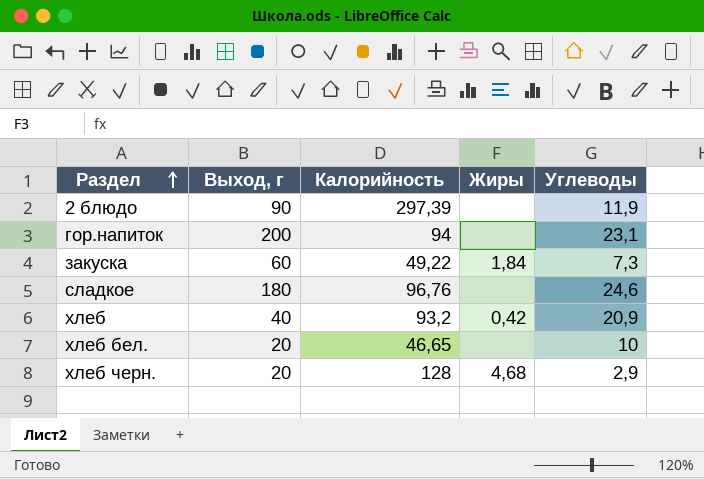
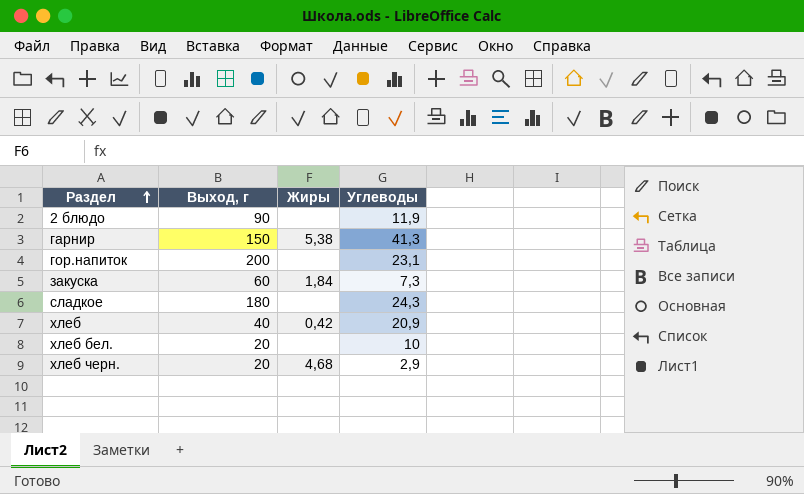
column Калорийность | position: 3 -> none
row гарнир: none -> 150 | 5,38 | 41,3
сладкое | Углеводы: 24,6 -> 24,3

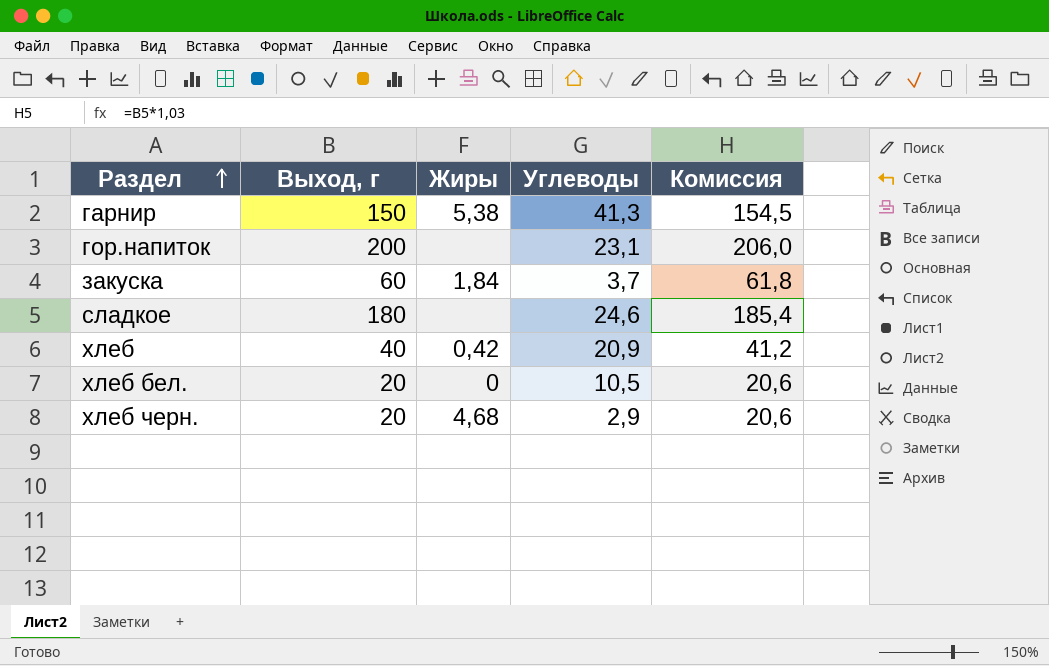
column Комиссия | formula: none -> [Выход, г] * 1,03
row 2 блюдо: 90 | none | 11,9 -> none
закуска | Углеводы: 7,3 -> 3,7
сладкое | Углеводы: 24,3 -> 24,6
хлеб бел. | Жиры: none -> 0
хлеб бел. | Углеводы: 10 -> 10,5

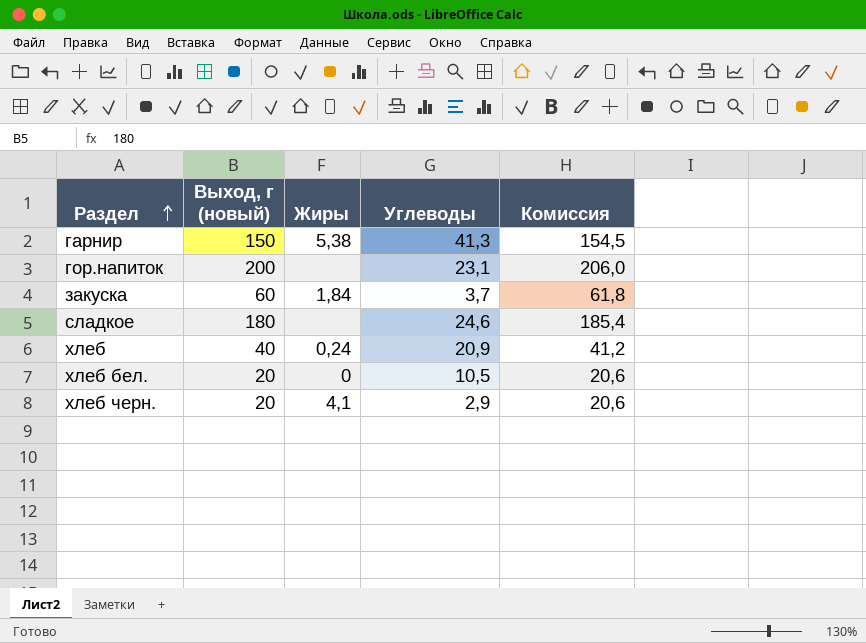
column name: Выход, г -> Выход, г (новый)
хлеб | Жиры: 0,42 -> 0,24
хлеб черн. | Жиры: 4,68 -> 4,1

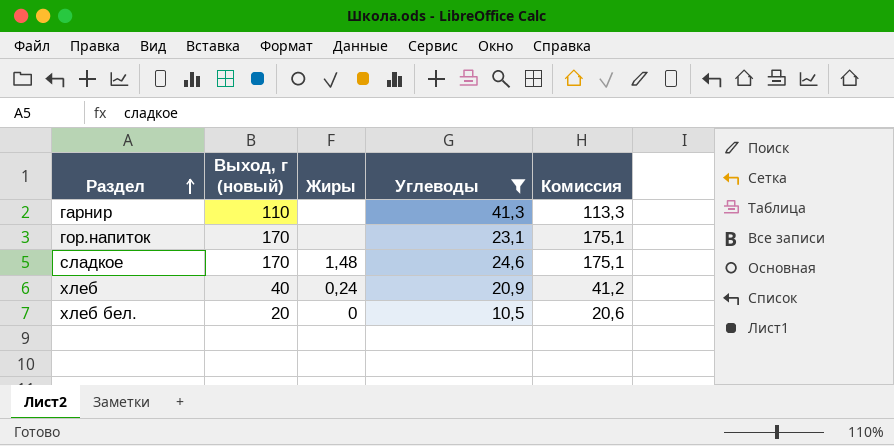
filter: none -> Углеводы >= 10,5
гарнир | Выход, г (новый): 150 -> 110
гарнир | Жиры: 5,38 -> none
гарнир | Комиссия: 154,5 -> 113,3
гор.напиток | Выход, г (новый): 200 -> 170
гор.напиток | Комиссия: 206,0 -> 175,1
сладкое | Выход, г (новый): 180 -> 170
сладкое | Жиры: none -> 1,48
сладкое | Комиссия: 185,4 -> 175,1

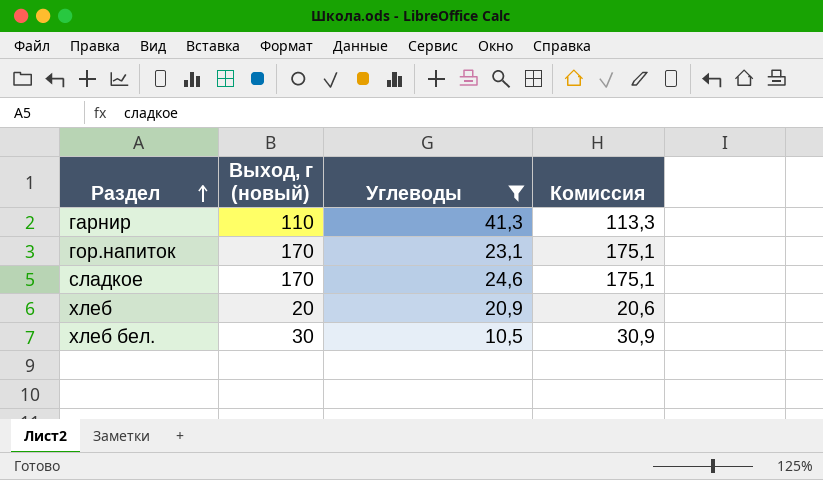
column Жиры | position: 3 -> none
хлеб | Выход, г (новый): 40 -> 20
хлеб | Комиссия: 41,2 -> 20,6
хлеб бел. | Выход, г (новый): 20 -> 30
хлеб бел. | Комиссия: 20,6 -> 30,9

